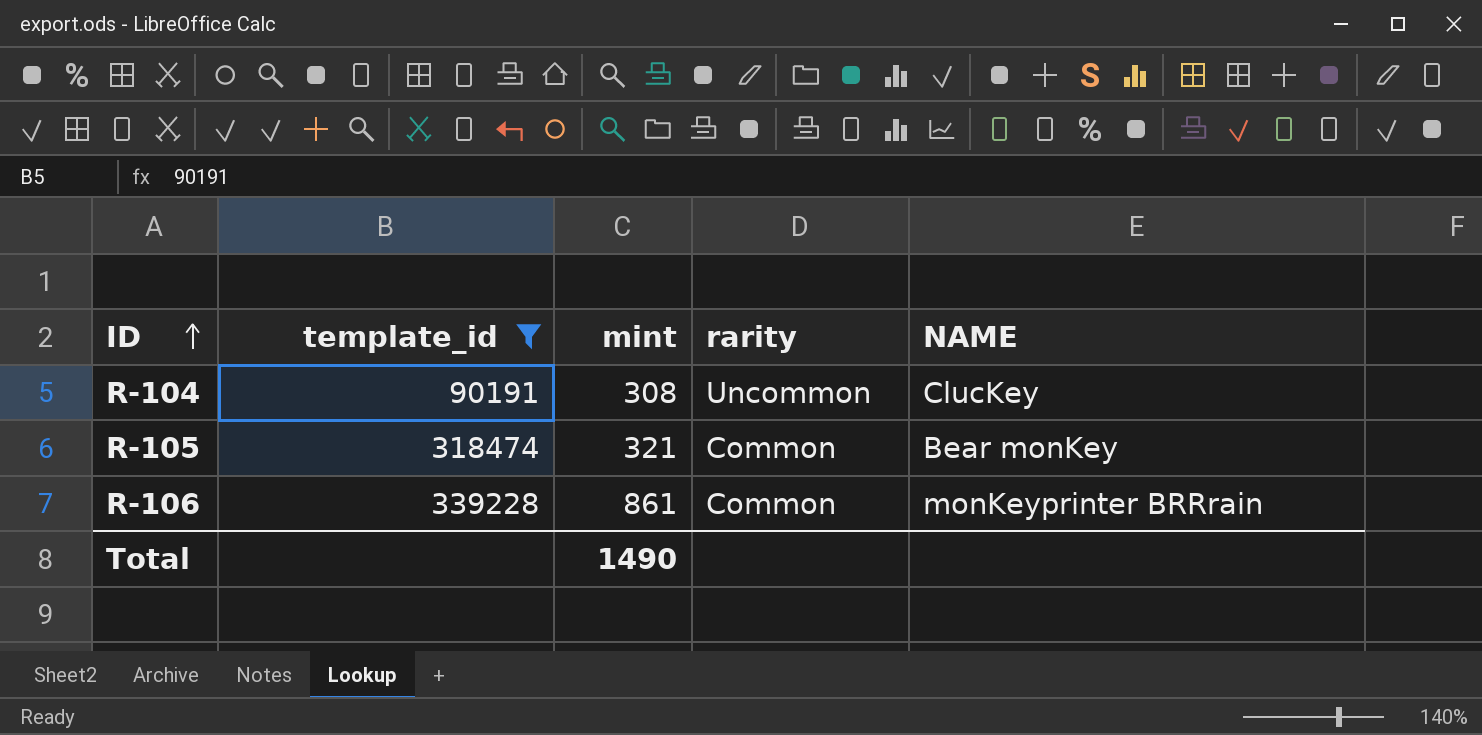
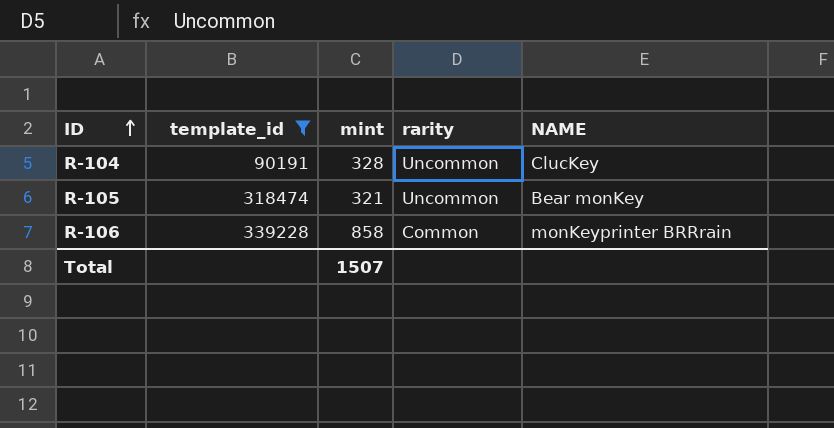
R-104 | mint: 308 -> 328
R-105 | rarity: Common -> Uncommon
R-106 | mint: 861 -> 858
Total | mint: 1490 -> 1507

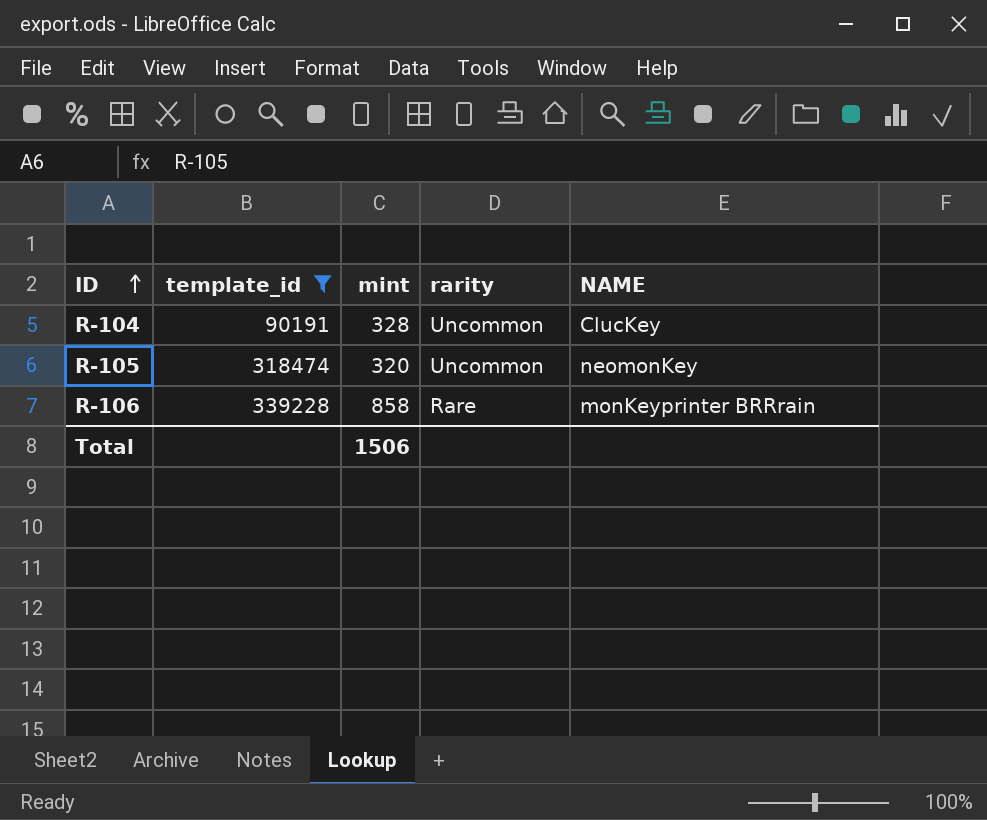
R-105 | mint: 321 -> 320
R-105 | NAME: Bear monKey -> neomonKey
R-106 | rarity: Common -> Rare
Total | mint: 1507 -> 1506

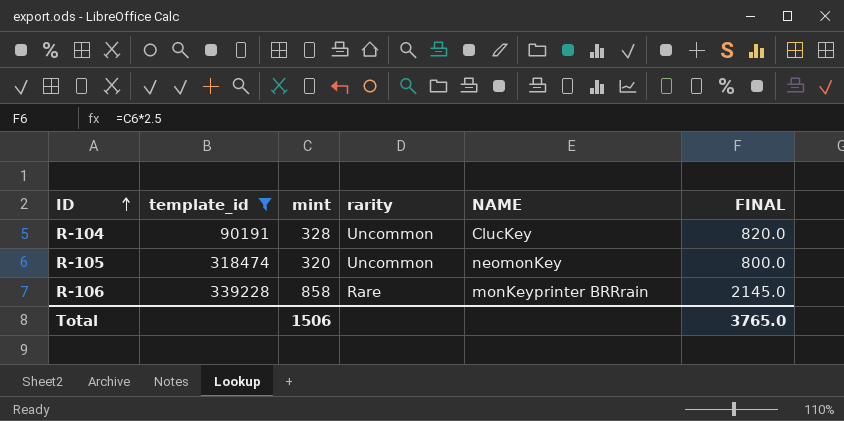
column FINAL | formula: none -> [mint] * 2.5

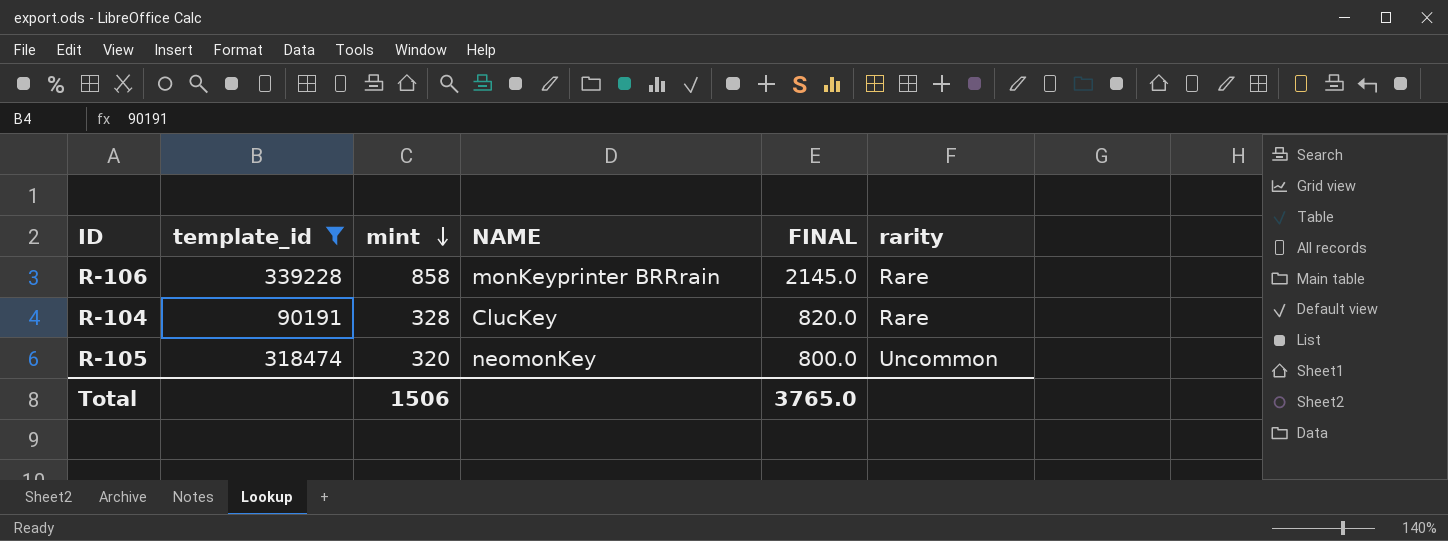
row order: ID ascending -> mint descending
column rarity | position: 4 -> 6
R-104 | rarity: Uncommon -> Rare

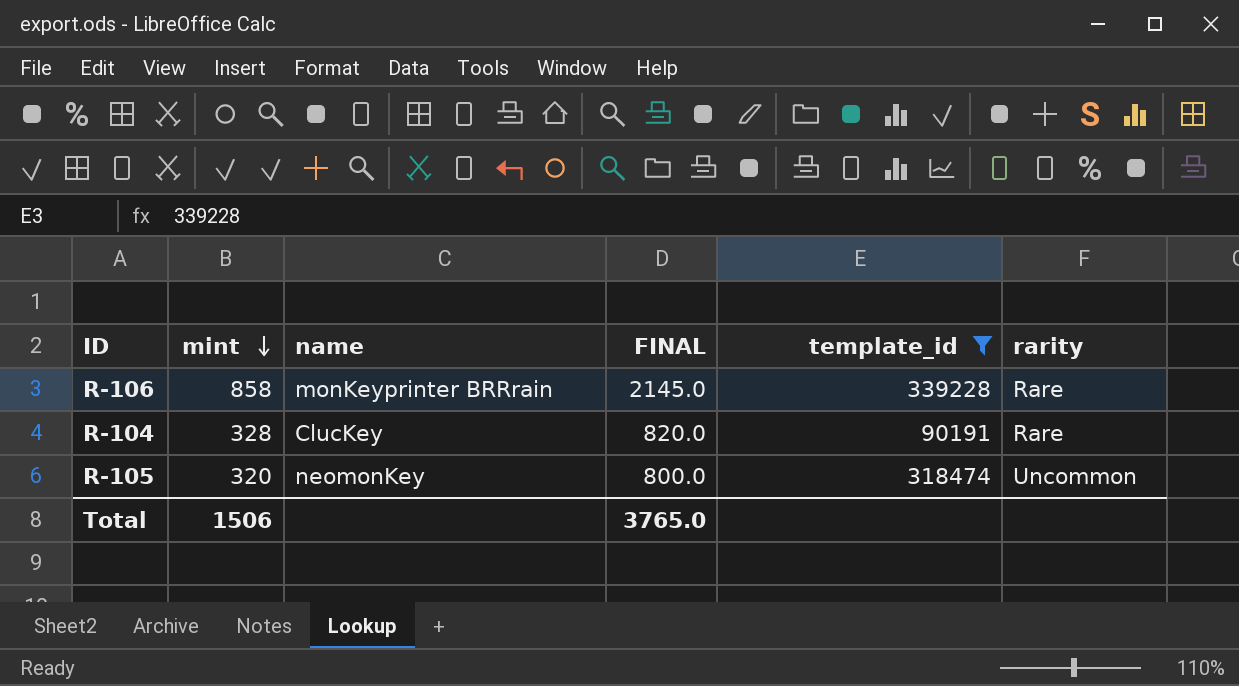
column name: NAME -> name
column template_id | position: 2 -> 5

